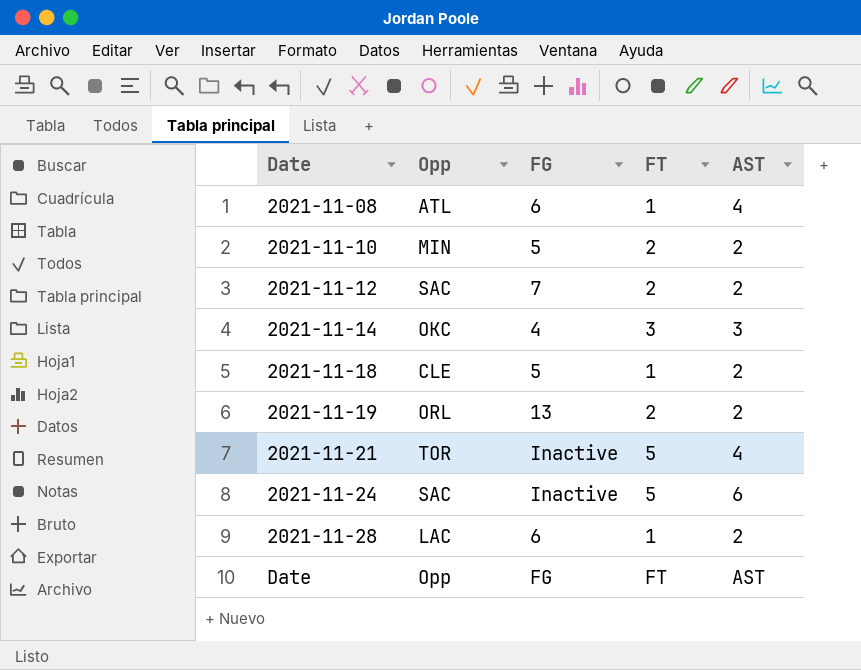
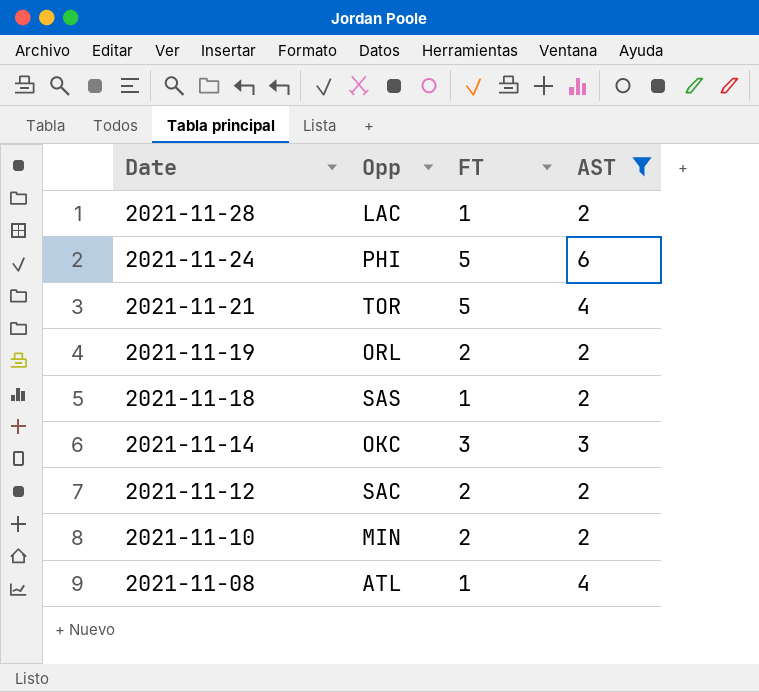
filter: none -> AST != AST
row order: Date ascending -> Date descending
column FG | position: 3 -> none
2021-11-24 | Opp: SAC -> PHI
2021-11-18 | Opp: CLE -> SAS

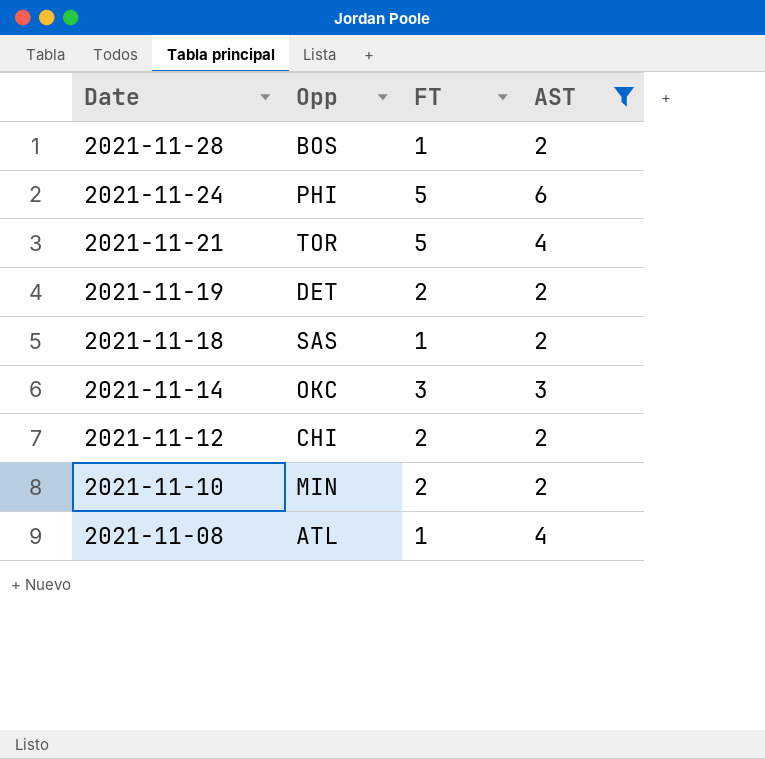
2021-11-28 | Opp: LAC -> BOS
2021-11-19 | Opp: ORL -> DET
2021-11-12 | Opp: SAC -> CHI

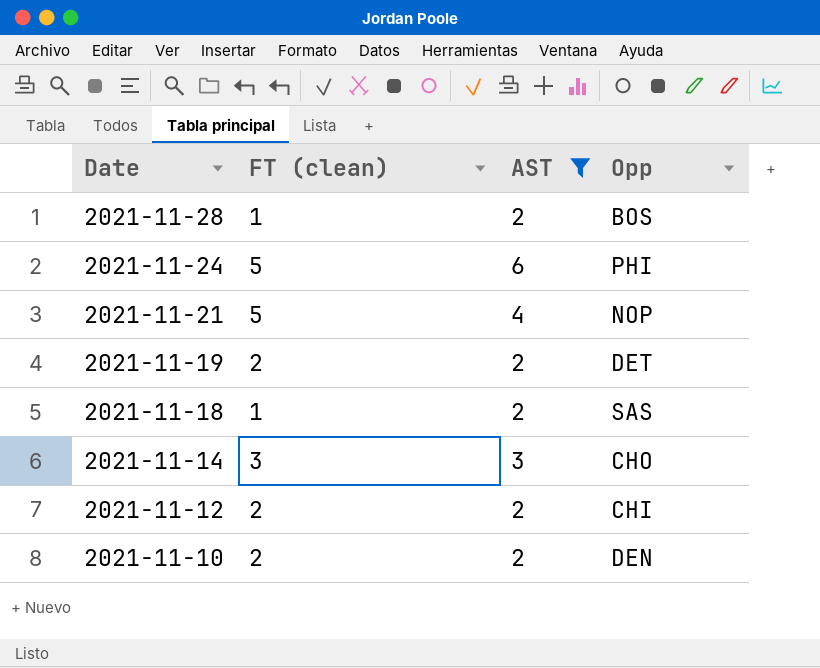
column name: FT -> FT (clean)
column Opp | position: 2 -> 4
row 2021-11-08: ATL | 1 | 4 -> none
2021-11-21 | Opp: TOR -> NOP
2021-11-14 | Opp: OKC -> CHO
2021-11-10 | Opp: MIN -> DEN

